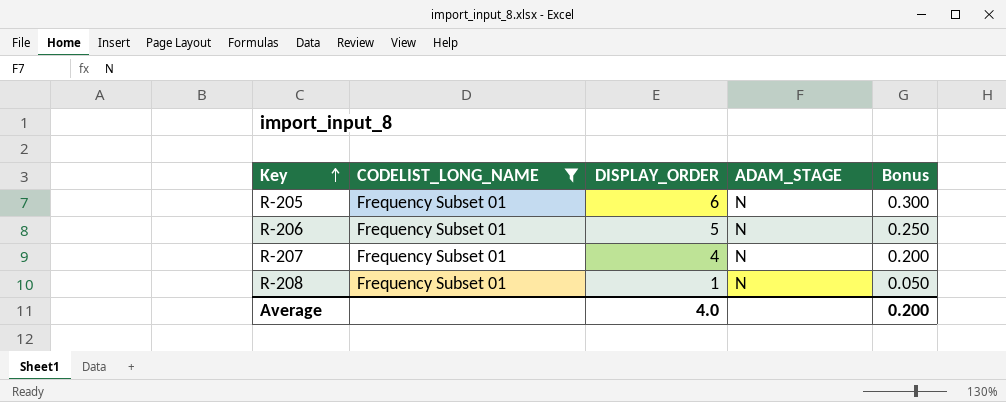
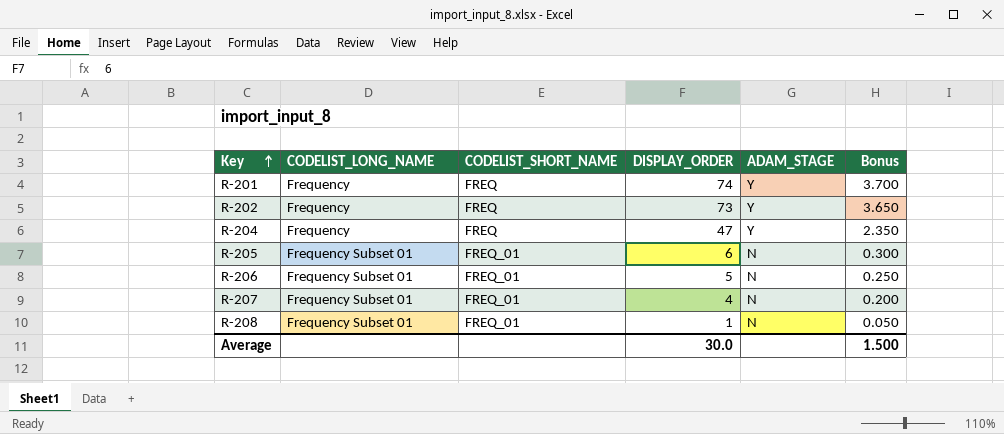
filter: CODELIST_LONG_NAME = Frequency Subset 01 -> none
column CODELIST_SHORT_NAME | position: none -> 3
Average | DISPLAY_ORDER: 4.0 -> 30.0
Average | Bonus: 0.200 -> 1.500

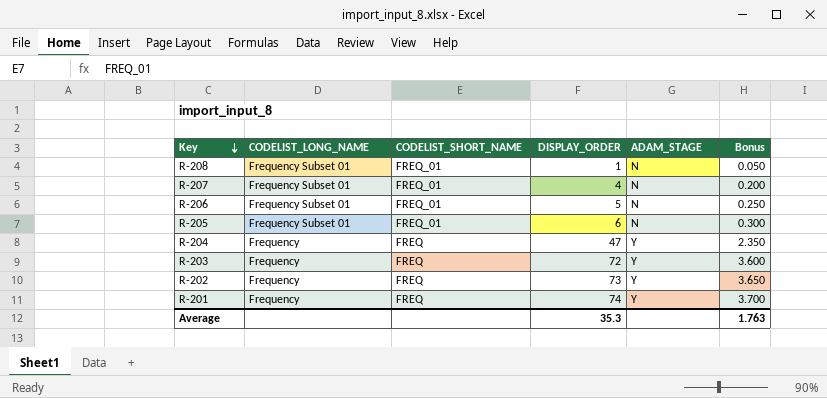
row order: Key ascending -> Key descending
row R-203: none -> Frequency | FREQ | 72 | Y | 3.600
Average | DISPLAY_ORDER: 30.0 -> 35.3
Average | Bonus: 1.500 -> 1.763

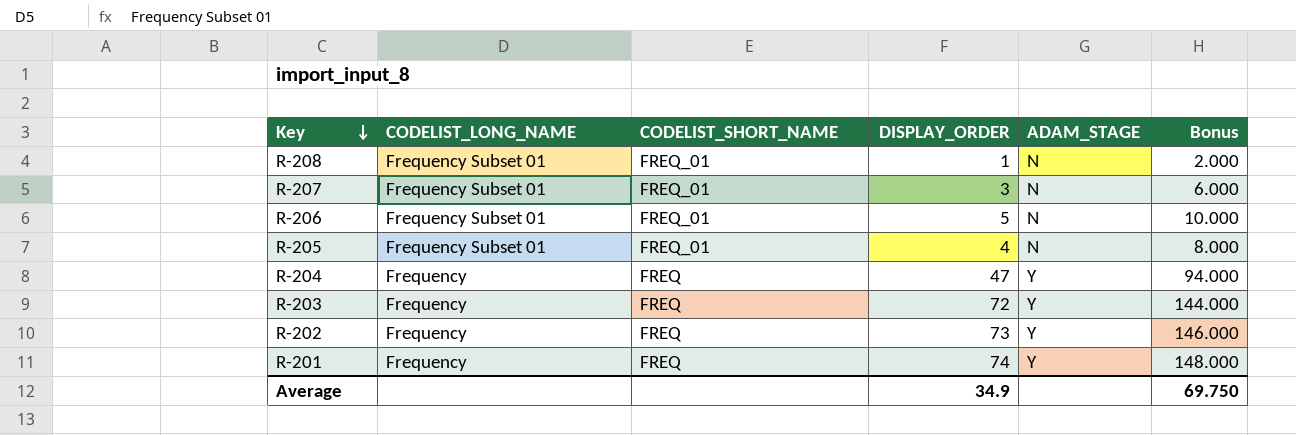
column Bonus | formula: [DISPLAY_ORDER] * 0.05 -> [DISPLAY_ORDER] * 2
R-207 | DISPLAY_ORDER: 4 -> 3
R-205 | DISPLAY_ORDER: 6 -> 4
Average | DISPLAY_ORDER: 35.3 -> 34.9
Average | Bonus: 1.763 -> 69.750

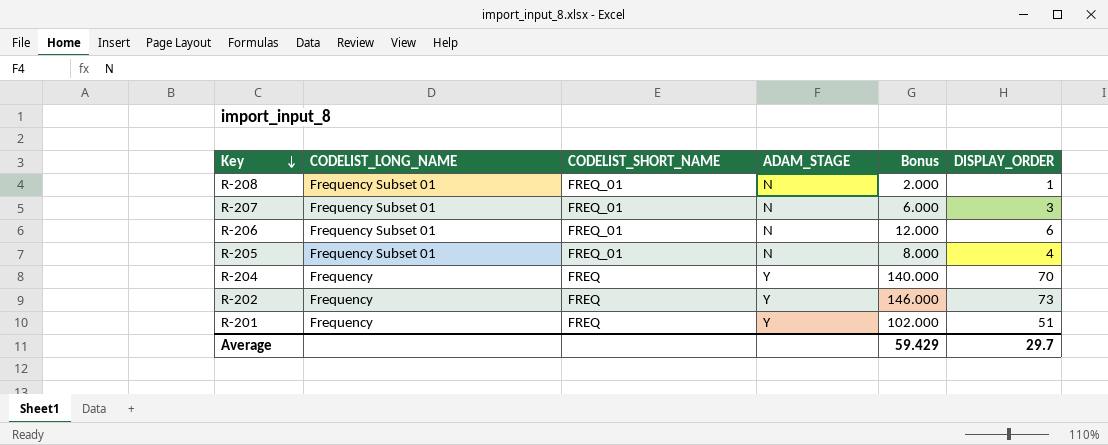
column DISPLAY_ORDER | position: 4 -> 6
row R-203: Frequency | FREQ | 72 | Y | 144.000 -> none
R-206 | Bonus: 10.000 -> 12.000
R-206 | DISPLAY_ORDER: 5 -> 6
R-204 | Bonus: 94.000 -> 140.000
R-204 | DISPLAY_ORDER: 47 -> 70
R-201 | Bonus: 148.000 -> 102.000
R-201 | DISPLAY_ORDER: 74 -> 51
Average | Bonus: 69.750 -> 59.429
Average | DISPLAY_ORDER: 34.9 -> 29.7

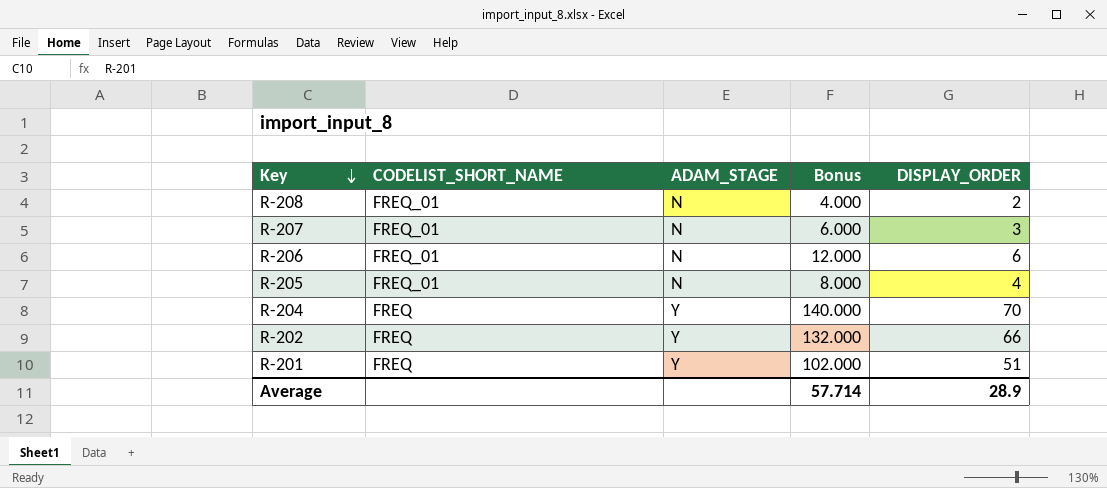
column CODELIST_LONG_NAME | position: 2 -> none
R-208 | Bonus: 2.000 -> 4.000
R-208 | DISPLAY_ORDER: 1 -> 2
R-202 | Bonus: 146.000 -> 132.000
R-202 | DISPLAY_ORDER: 73 -> 66
Average | Bonus: 59.429 -> 57.714
Average | DISPLAY_ORDER: 29.7 -> 28.9

